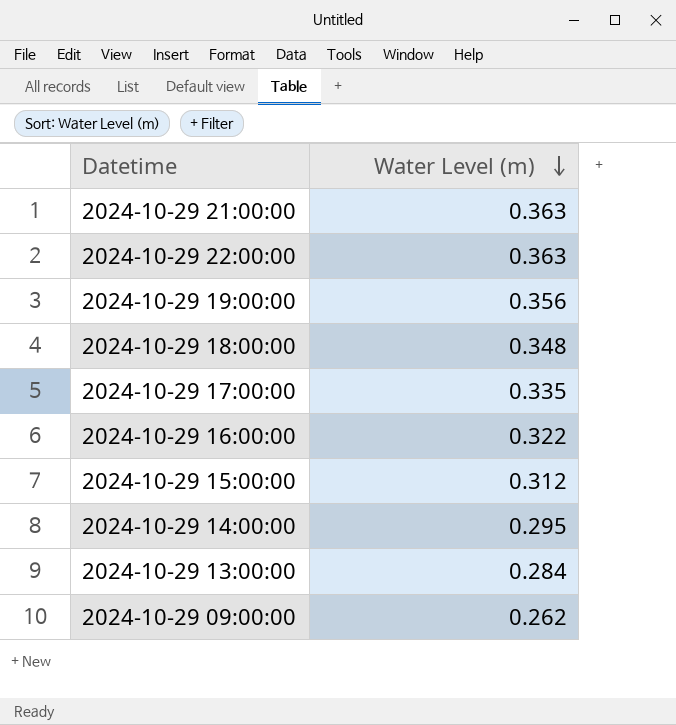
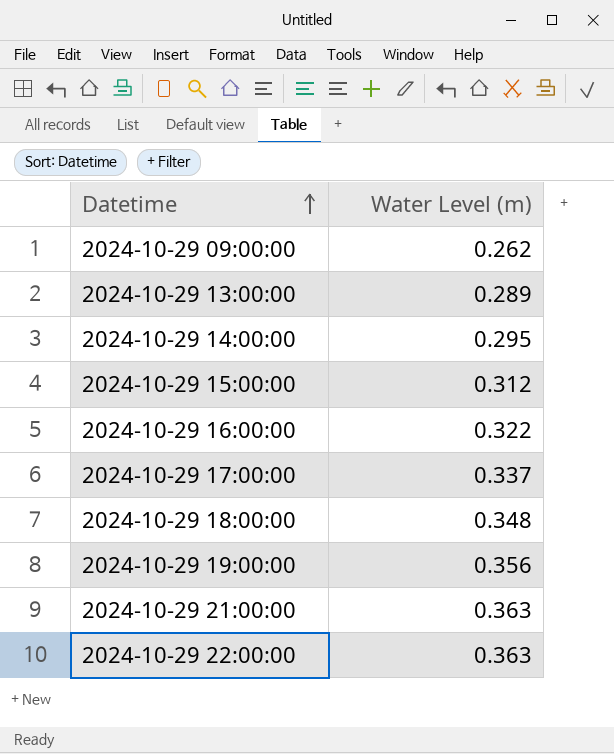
row order: Water Level (m) descending -> Datetime ascending
2024-10-29 13:00:00 | Water Level (m): 0.284 -> 0.289
2024-10-29 17:00:00 | Water Level (m): 0.335 -> 0.337

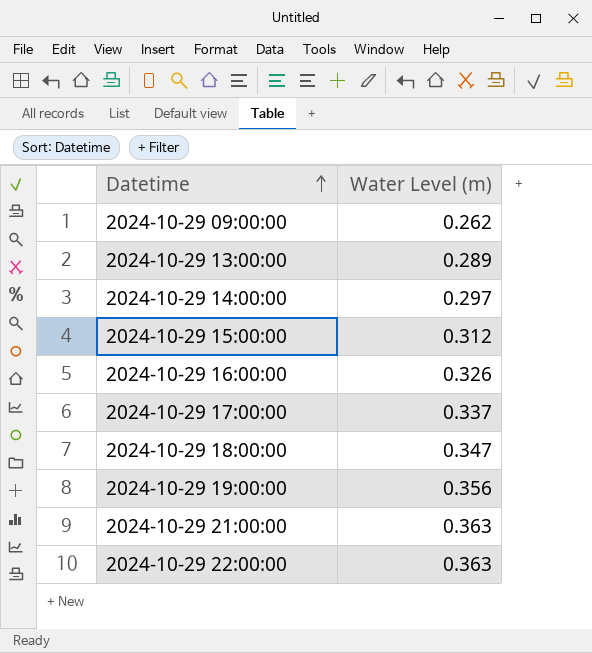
2024-10-29 14:00:00 | Water Level (m): 0.295 -> 0.297
2024-10-29 16:00:00 | Water Level (m): 0.322 -> 0.326
2024-10-29 18:00:00 | Water Level (m): 0.348 -> 0.347

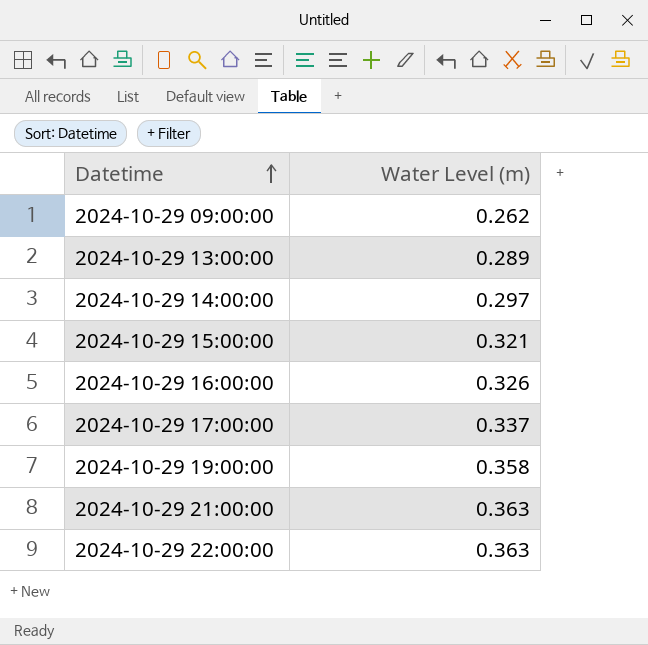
row 2024-10-29 18:00:00: 0.347 -> none
2024-10-29 15:00:00 | Water Level (m): 0.312 -> 0.321
2024-10-29 19:00:00 | Water Level (m): 0.356 -> 0.358

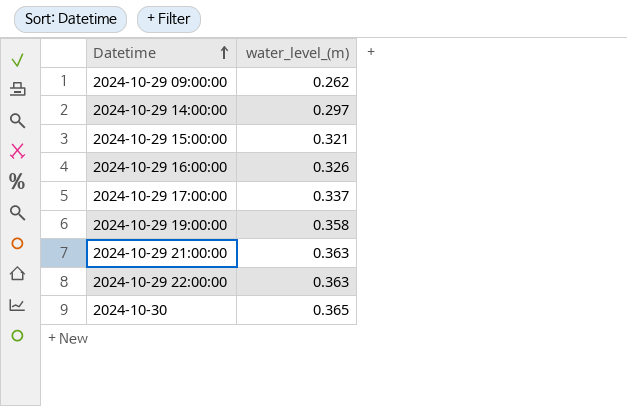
column name: Water Level (m) -> water_level_(m)
row 2024-10-29 13:00:00: 0.289 -> none
row 2024-10-30: none -> 0.365

